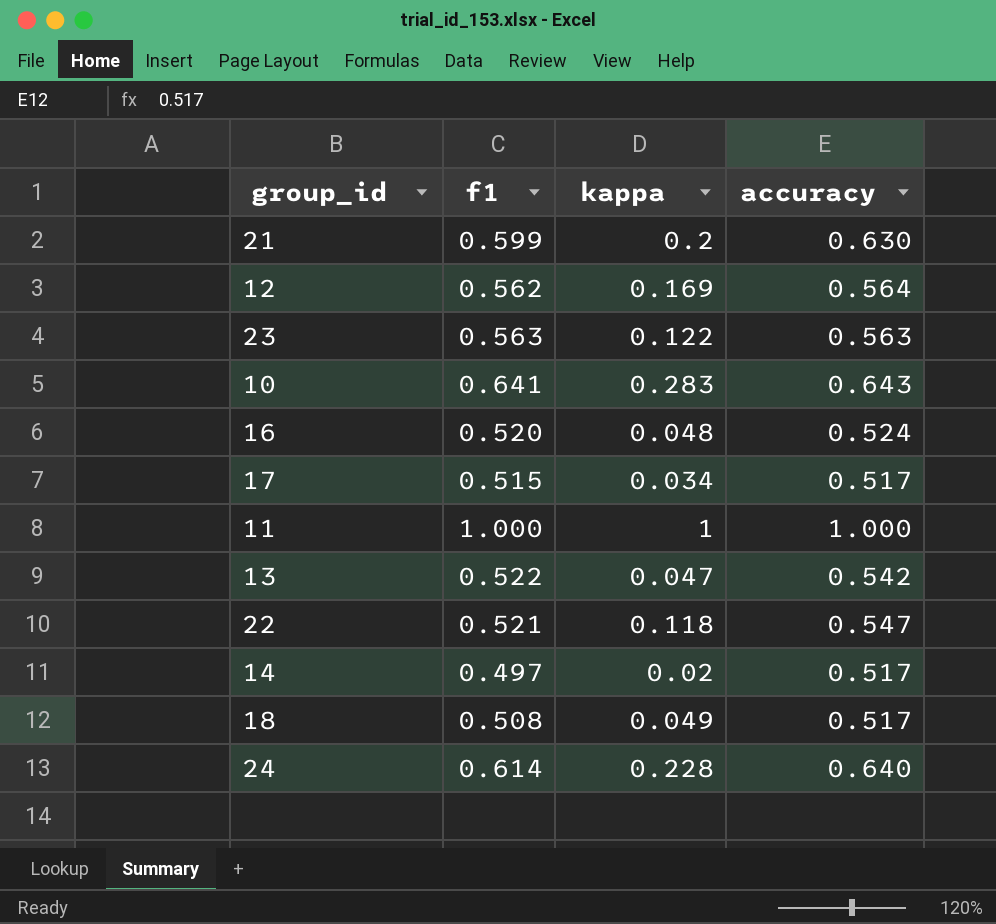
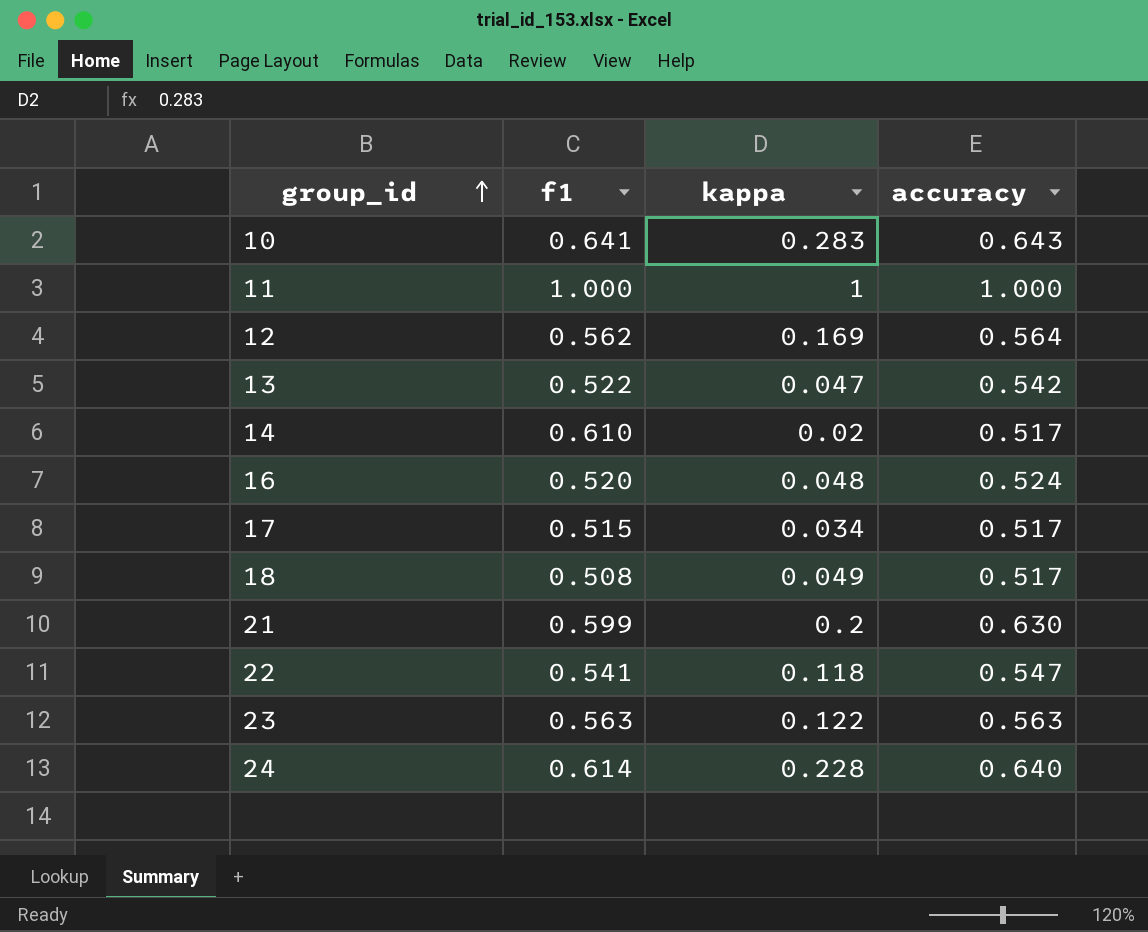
row order: none -> group_id ascending
14 | f1: 0.497 -> 0.610
22 | f1: 0.521 -> 0.541

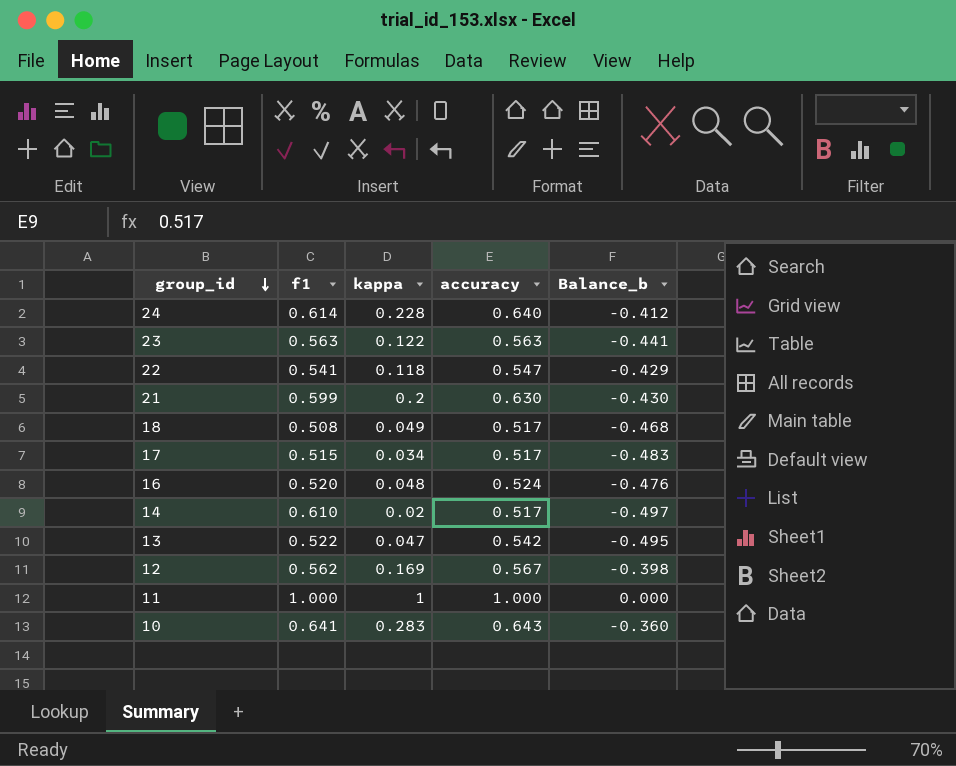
row order: group_id ascending -> group_id descending
column Balance_b | formula: none -> [kappa] - [accuracy]
12 | accuracy: 0.564 -> 0.567

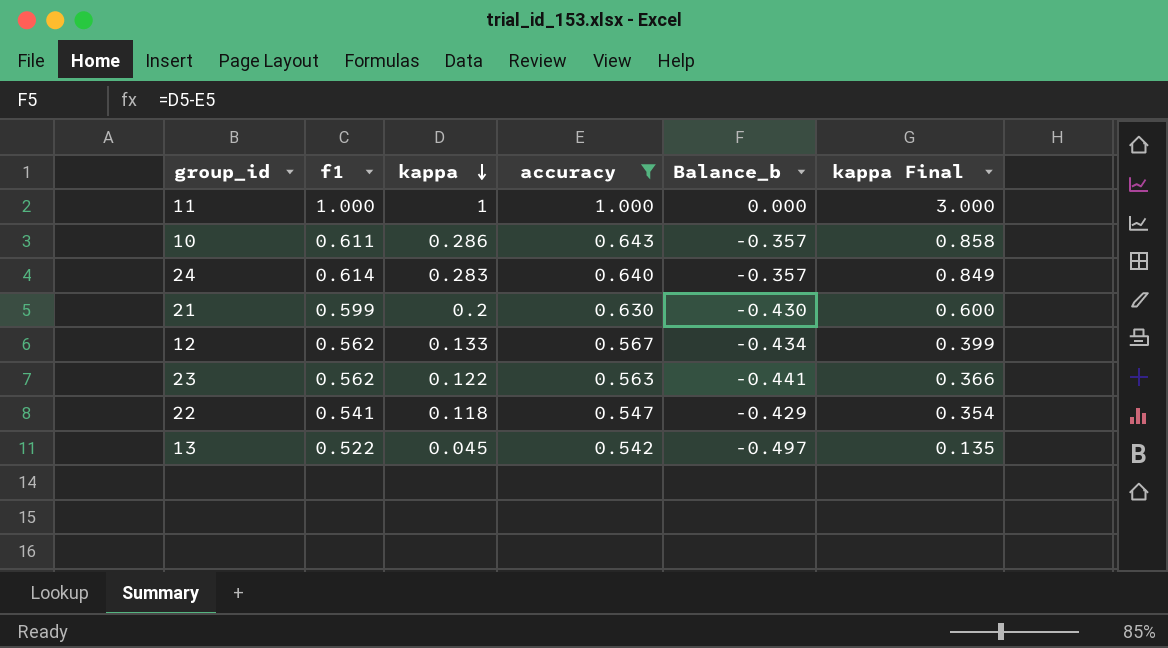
filter: none -> accuracy >= 0.542
row order: group_id descending -> kappa descending
column kappa Final | formula: none -> [kappa] * 3
10 | f1: 0.641 -> 0.611
10 | kappa: 0.283 -> 0.286
10 | Balance_b: -0.360 -> -0.357
24 | kappa: 0.228 -> 0.283
24 | Balance_b: -0.412 -> -0.357
12 | kappa: 0.169 -> 0.133
12 | Balance_b: -0.398 -> -0.434
23 | f1: 0.563 -> 0.562
13 | kappa: 0.047 -> 0.045
13 | Balance_b: -0.495 -> -0.497

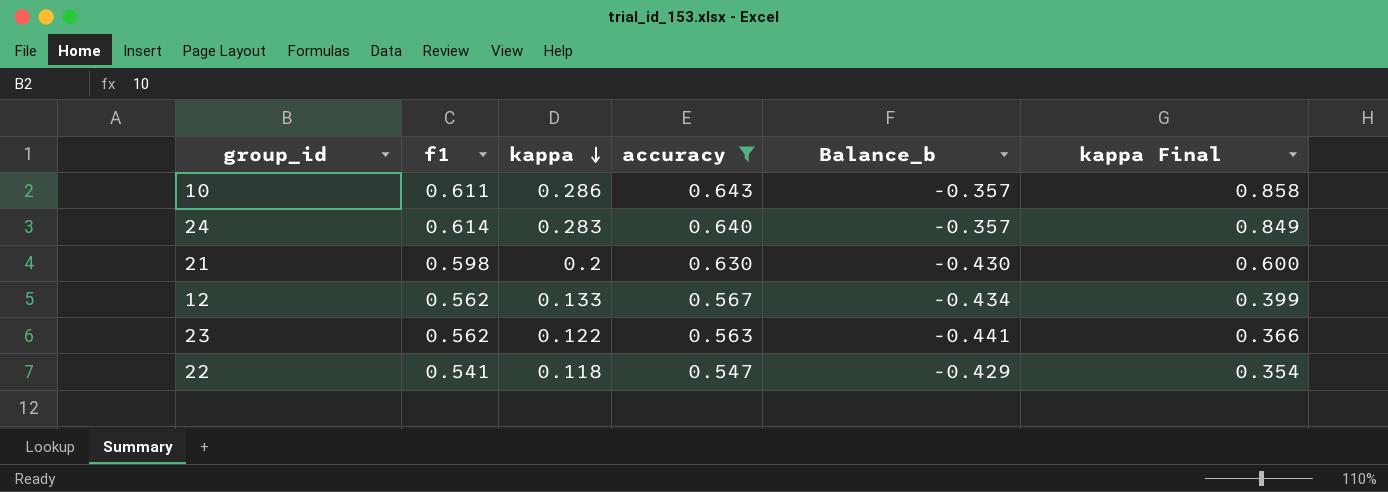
row 11: 1.000 | 1 | 1.000 | 0.000 | 3.000 -> none
row 13: 0.522 | 0.045 | 0.542 | -0.497 | 0.135 -> none
21 | f1: 0.599 -> 0.598

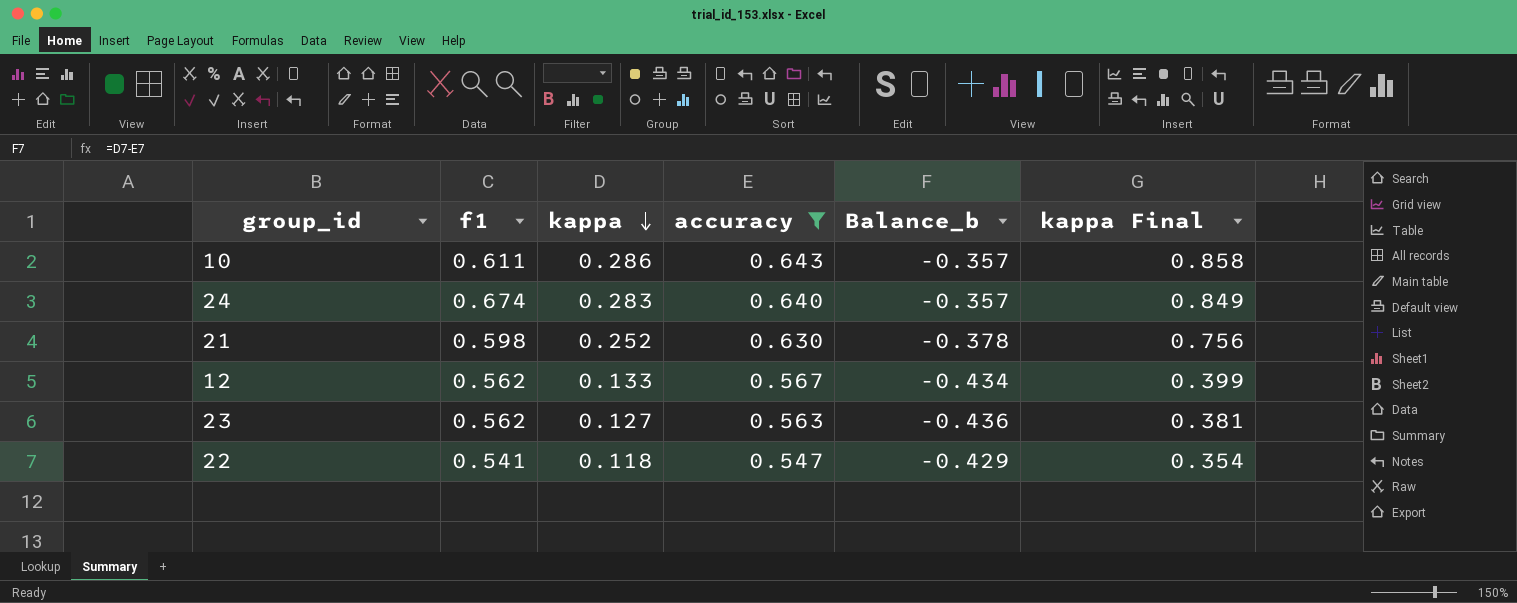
24 | f1: 0.614 -> 0.674
21 | kappa: 0.2 -> 0.252
21 | Balance_b: -0.430 -> -0.378
21 | kappa Final: 0.600 -> 0.756
23 | kappa: 0.122 -> 0.127
23 | Balance_b: -0.441 -> -0.436
23 | kappa Final: 0.366 -> 0.381

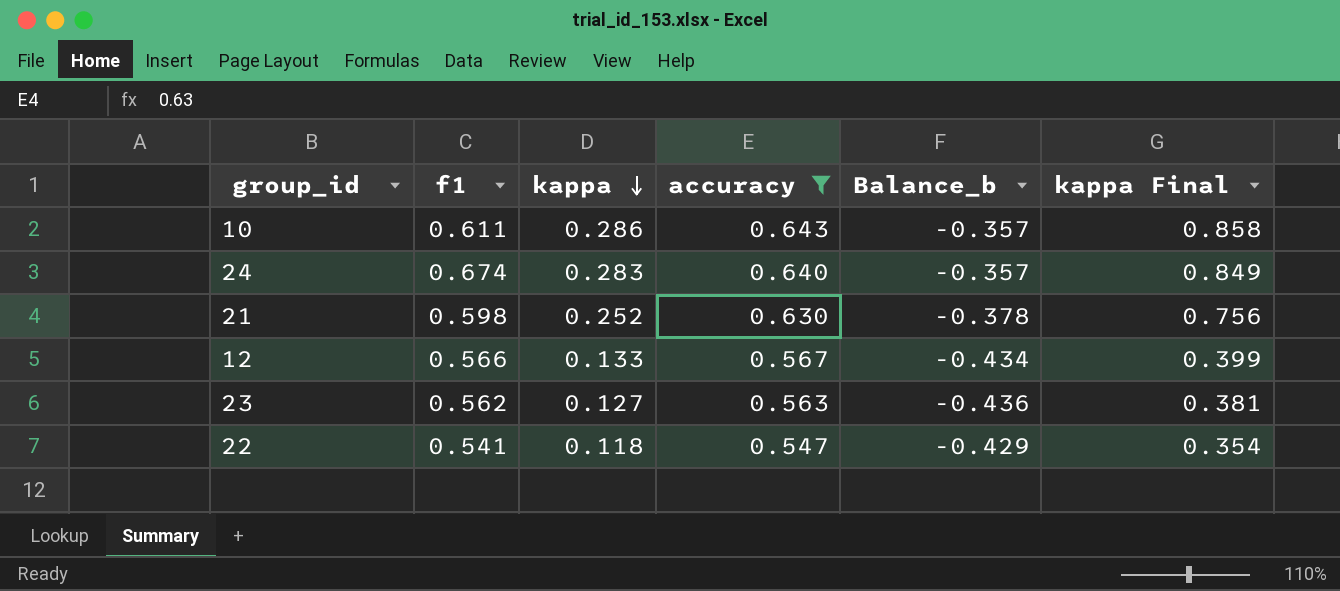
12 | f1: 0.562 -> 0.566

